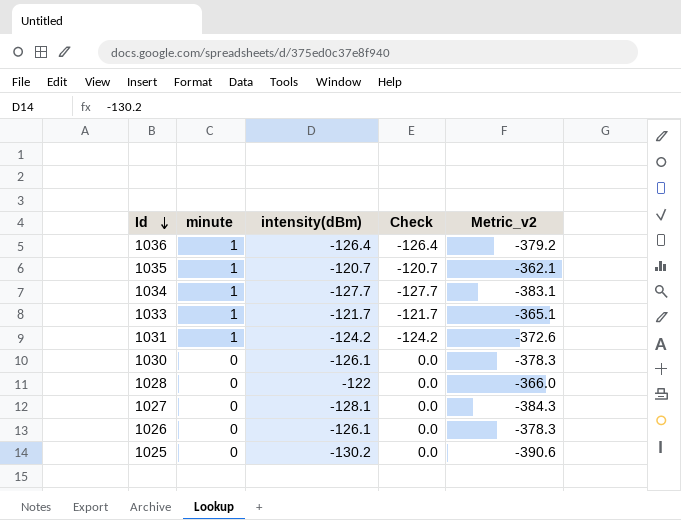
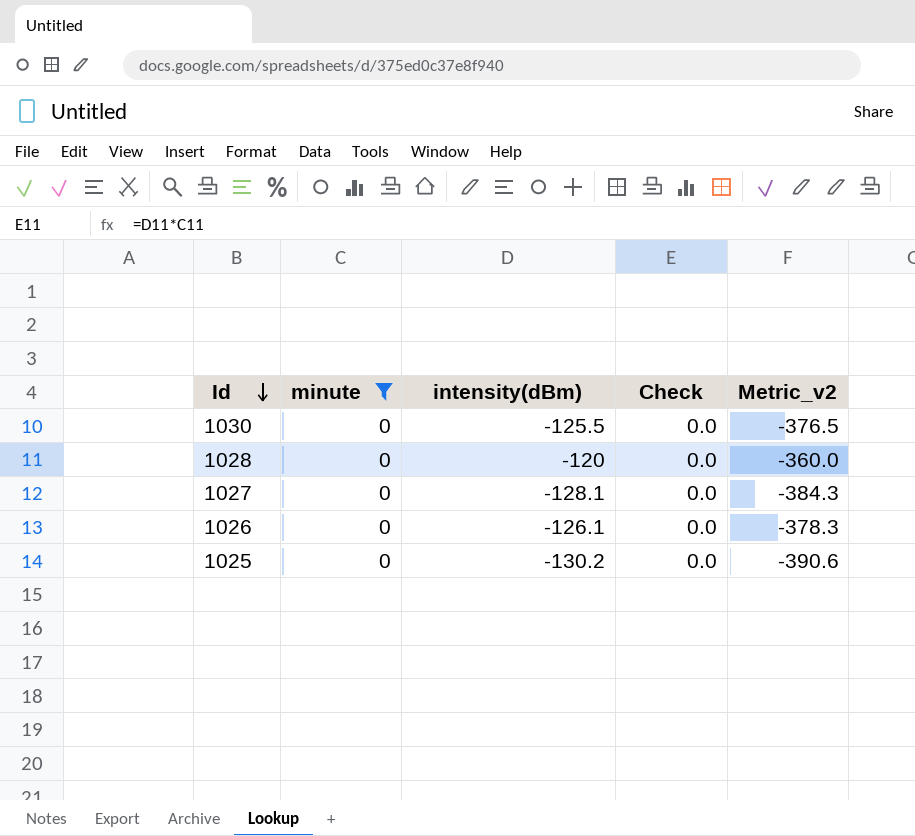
filter: none -> minute = 0
1030 | intensity(dBm): -126.1 -> -125.5
1030 | Metric_v2: -378.3 -> -376.5
1028 | intensity(dBm): -122 -> -120
1028 | Metric_v2: -366.0 -> -360.0

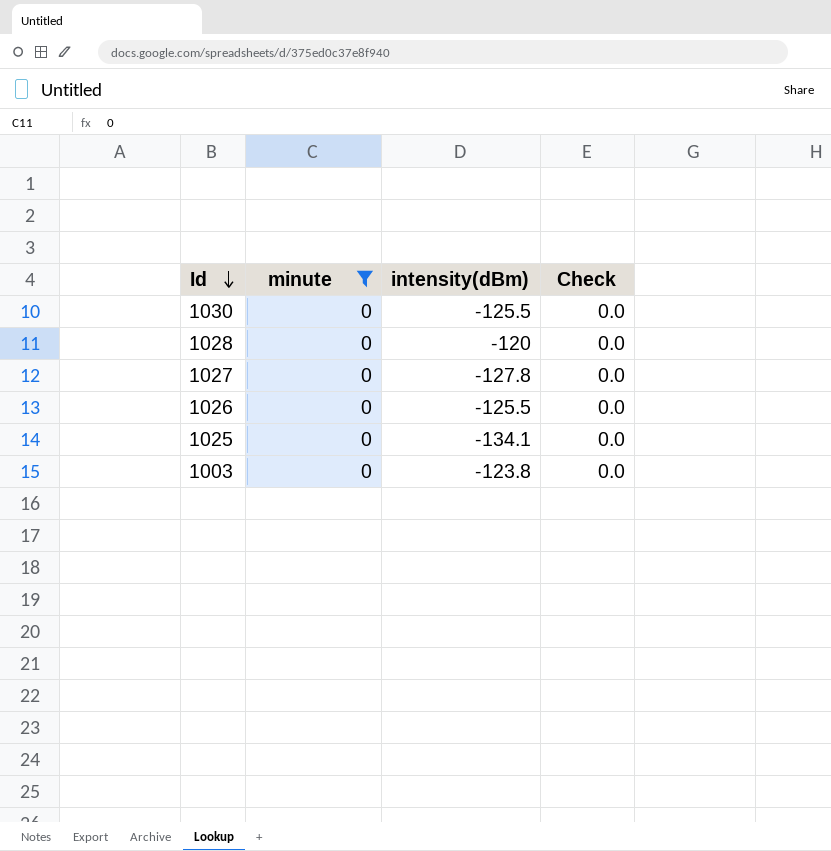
column Metric_v2 | formula: [intensity(dBm)] * 3 -> none
1027 | intensity(dBm): -128.1 -> -127.8
1026 | intensity(dBm): -126.1 -> -125.5
1025 | intensity(dBm): -130.2 -> -134.1
row 1003: none -> 0 | -123.8 | 0.0

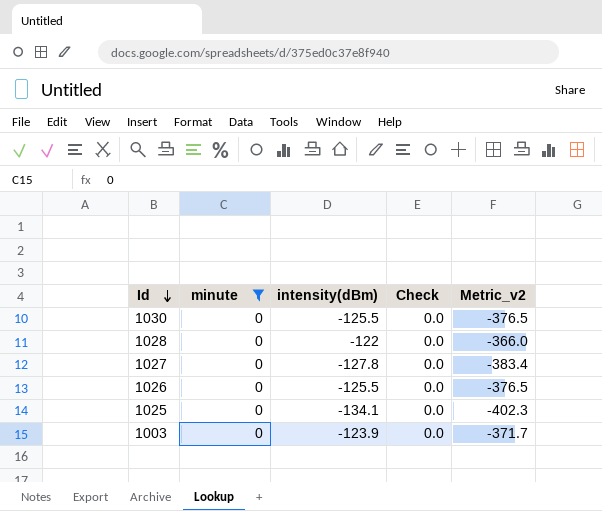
column Metric_v2 | formula: none -> [intensity(dBm)] * 3
1028 | intensity(dBm): -120 -> -122
1003 | intensity(dBm): -123.8 -> -123.9

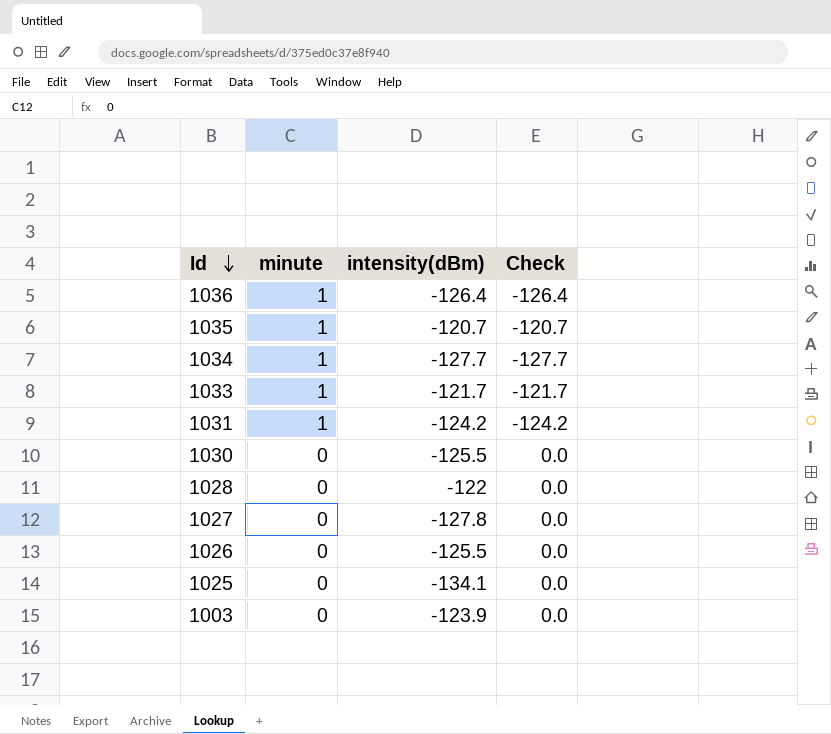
filter: minute = 0 -> none
column Metric_v2 | formula: [intensity(dBm)] * 3 -> none

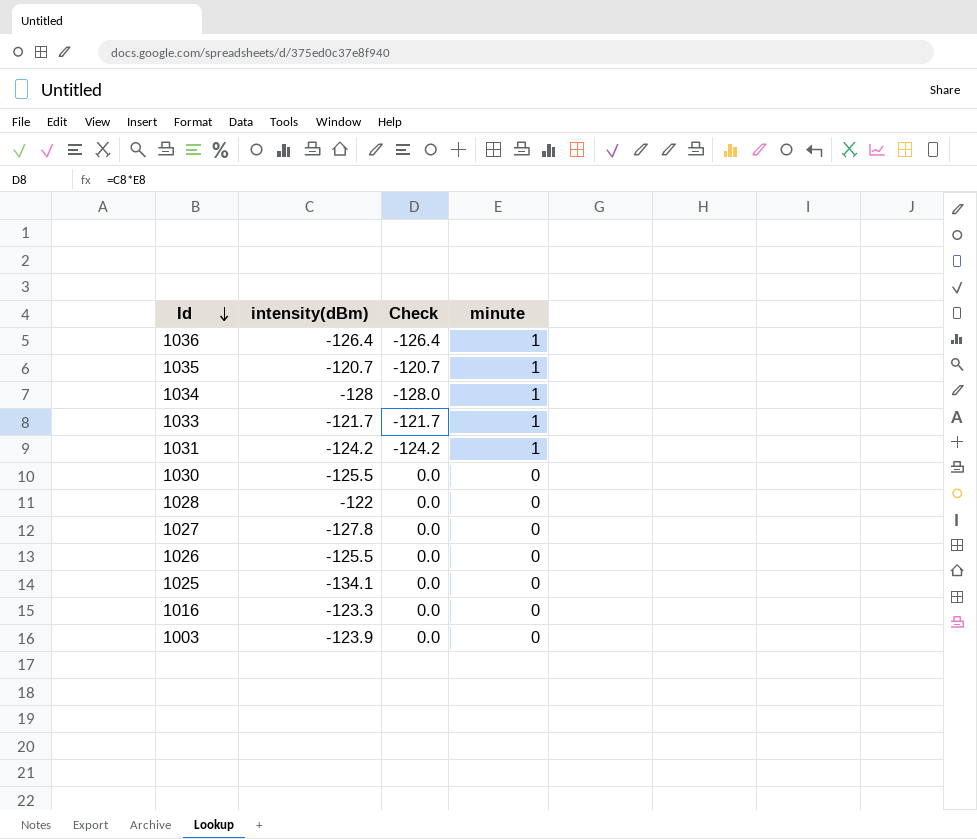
column minute | position: 2 -> 4
1034 | intensity(dBm): -127.7 -> -128
1034 | Check: -127.7 -> -128.0
row 1016: none -> -123.3 | 0.0 | 0

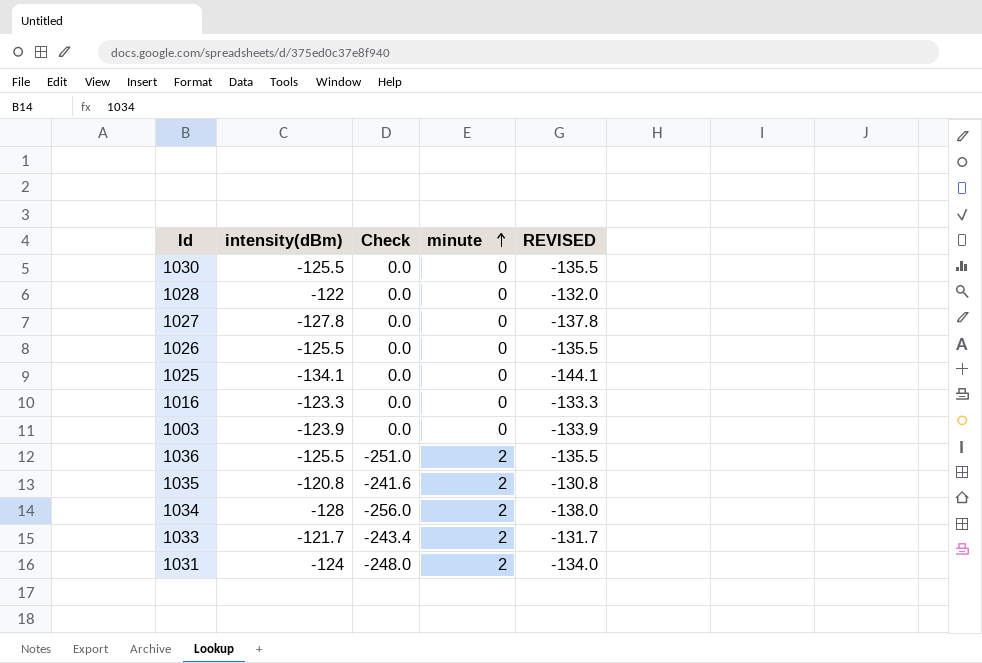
row order: Id descending -> minute ascending
column REVISED | formula: none -> [intensity(dBm)] - 10
1036 | intensity(dBm): -126.4 -> -125.5
1036 | Check: -126.4 -> -251.0
1036 | minute: 1 -> 2
1035 | intensity(dBm): -120.7 -> -120.8
1035 | Check: -120.7 -> -241.6
1035 | minute: 1 -> 2
1034 | Check: -128.0 -> -256.0
1034 | minute: 1 -> 2
1033 | Check: -121.7 -> -243.4
1033 | minute: 1 -> 2
1031 | intensity(dBm): -124.2 -> -124
1031 | Check: -124.2 -> -248.0
1031 | minute: 1 -> 2

